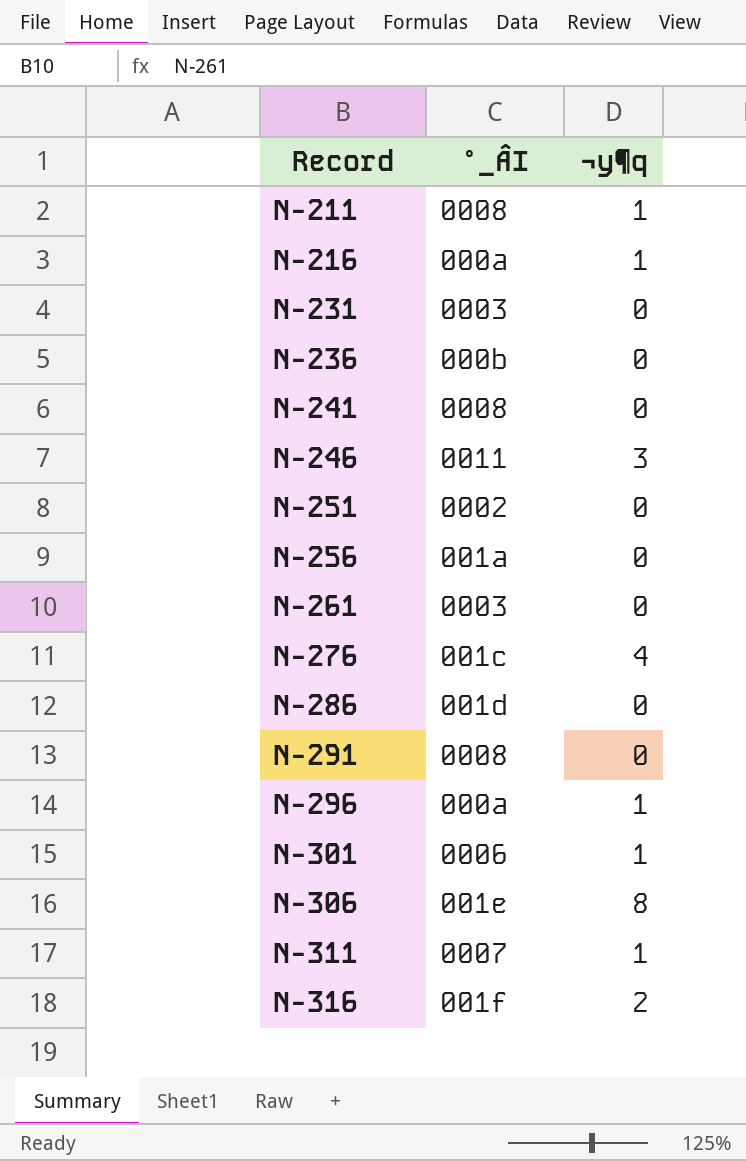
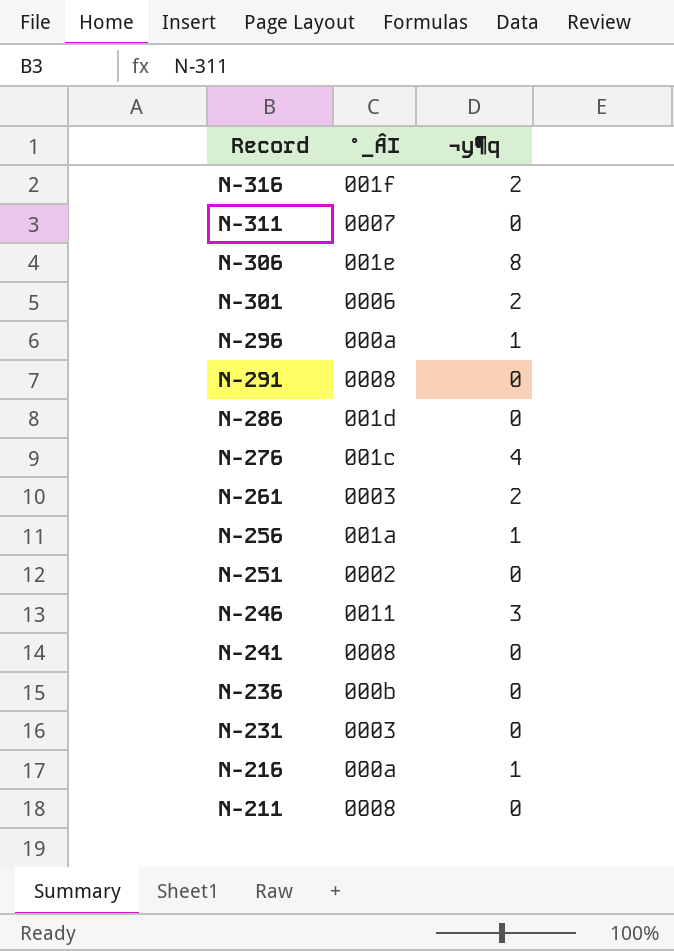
row order: Record ascending -> Record descending
N-311 | ¬y¶q: 1 -> 0
N-301 | ¬y¶q: 1 -> 2
N-261 | ¬y¶q: 0 -> 2
N-256 | ¬y¶q: 0 -> 1
N-211 | ¬y¶q: 1 -> 0

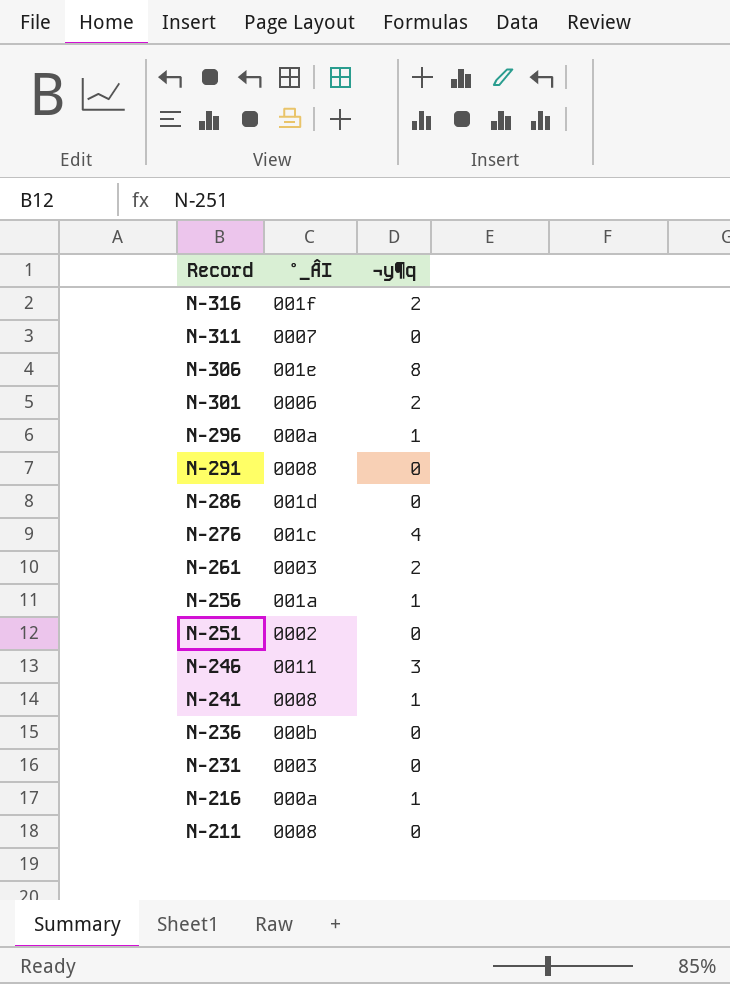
N-241 | ¬y¶q: 0 -> 1

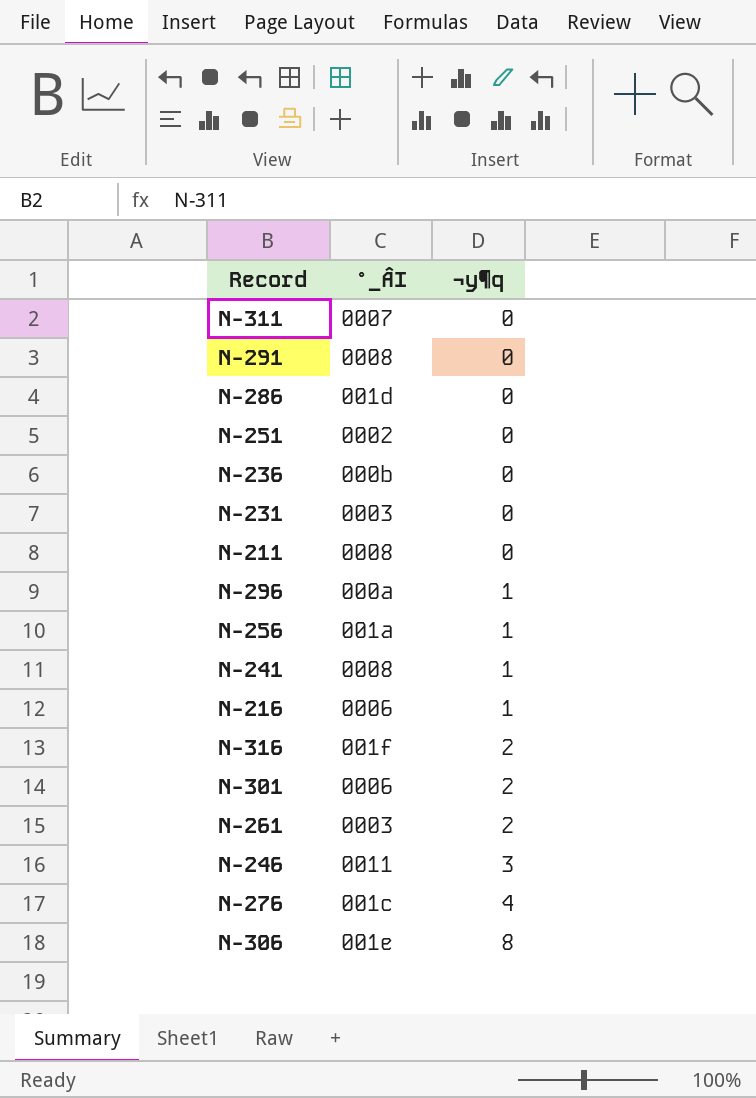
row order: Record descending -> ¬y¶q ascending
N-216 | °_ÂI: 000a -> 0006

